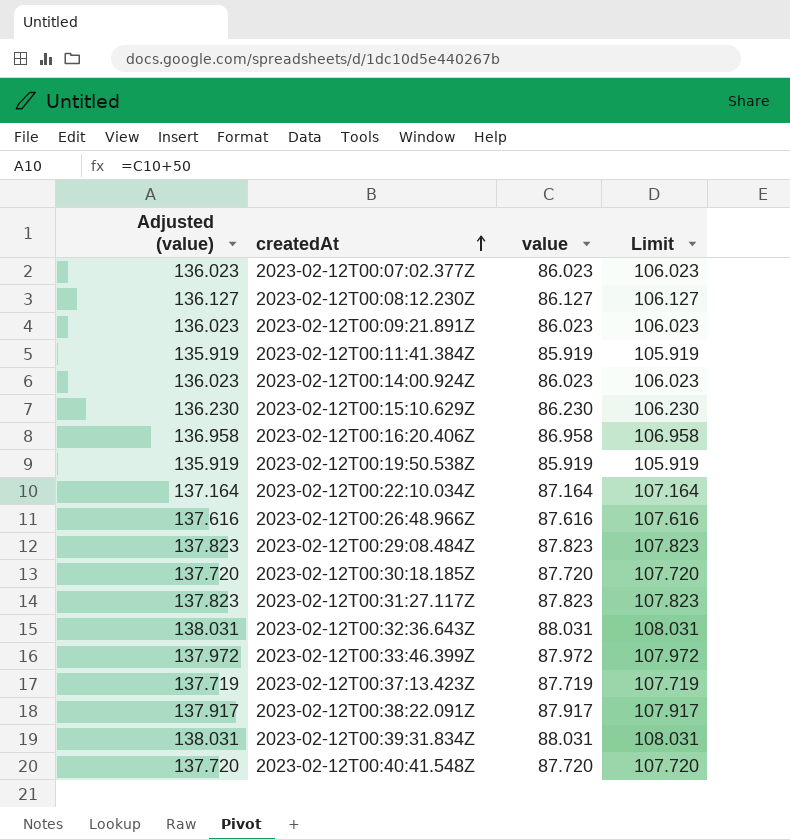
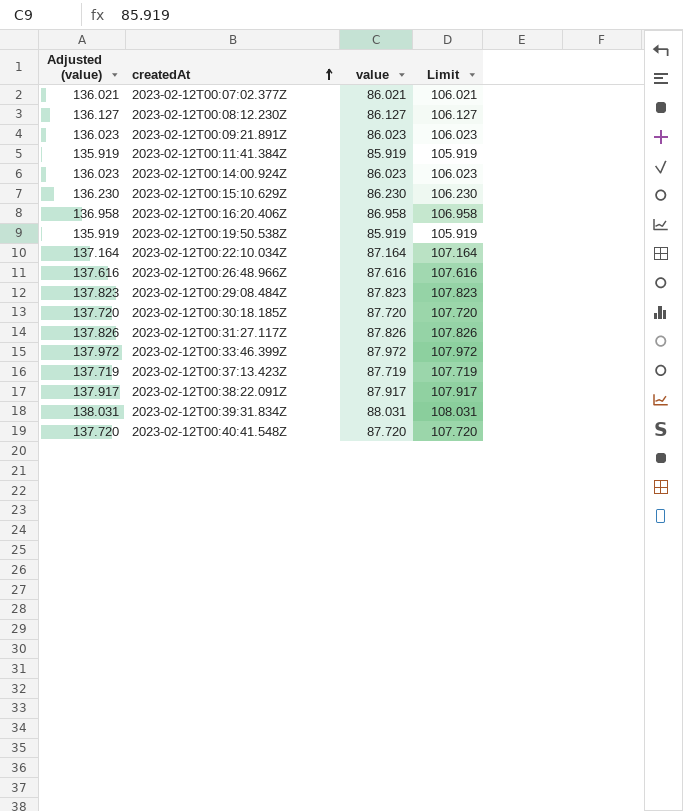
row 2023-02-12T00:32:36.643Z: 138.031 | 88.031 | 108.031 -> none
2023-02-12T00:07:02.377Z | Adjusted (value): 136.023 -> 136.021
2023-02-12T00:07:02.377Z | value: 86.023 -> 86.021
2023-02-12T00:07:02.377Z | Limit: 106.023 -> 106.021
2023-02-12T00:31:27.117Z | Adjusted (value): 137.823 -> 137.826
2023-02-12T00:31:27.117Z | value: 87.823 -> 87.826
2023-02-12T00:31:27.117Z | Limit: 107.823 -> 107.826

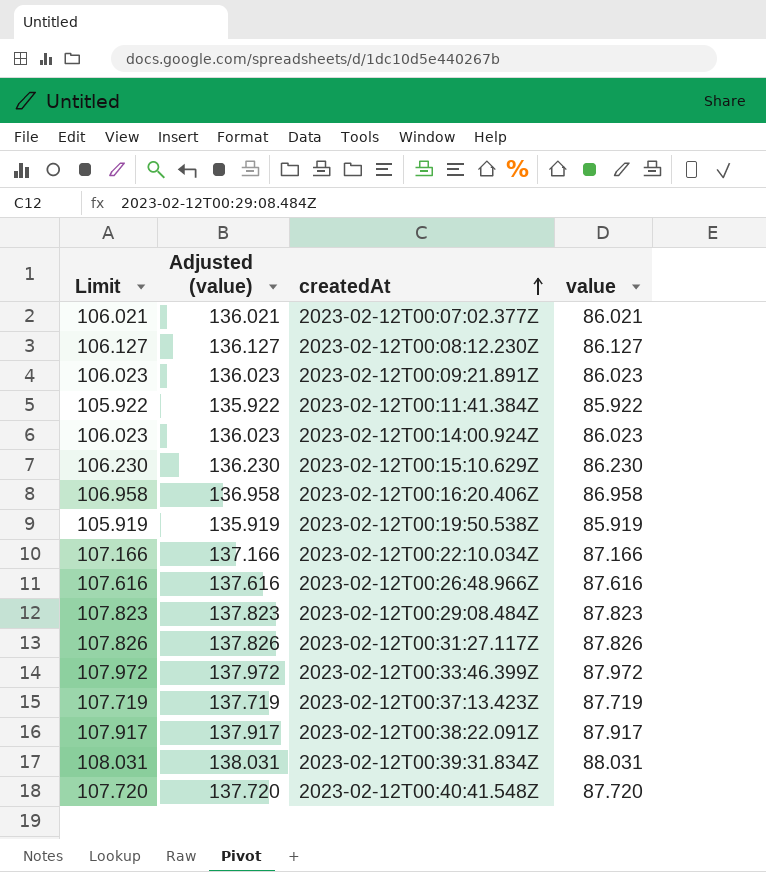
column Limit | position: 4 -> 1
row 2023-02-12T00:30:18.185Z: 137.720 | 87.720 | 107.720 -> none
2023-02-12T00:11:41.384Z | Limit: 105.919 -> 105.922
2023-02-12T00:11:41.384Z | Adjusted (value): 135.919 -> 135.922
2023-02-12T00:11:41.384Z | value: 85.919 -> 85.922
2023-02-12T00:22:10.034Z | Limit: 107.164 -> 107.166
2023-02-12T00:22:10.034Z | Adjusted (value): 137.164 -> 137.166
2023-02-12T00:22:10.034Z | value: 87.164 -> 87.166

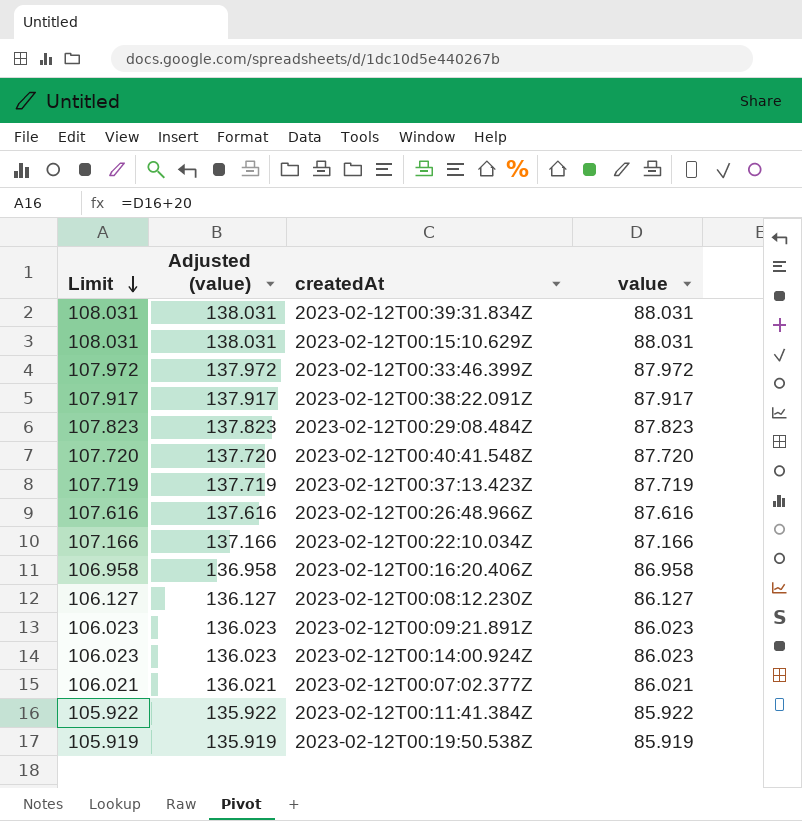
row order: createdAt ascending -> Limit descending
row 2023-02-12T00:31:27.117Z: 107.826 | 137.826 | 87.826 -> none
2023-02-12T00:15:10.629Z | Limit: 106.230 -> 108.031
2023-02-12T00:15:10.629Z | Adjusted (value): 136.230 -> 138.031
2023-02-12T00:15:10.629Z | value: 86.230 -> 88.031

